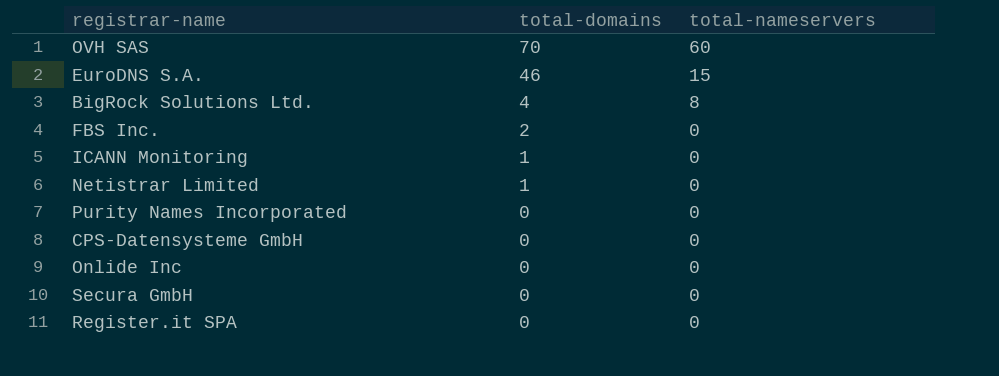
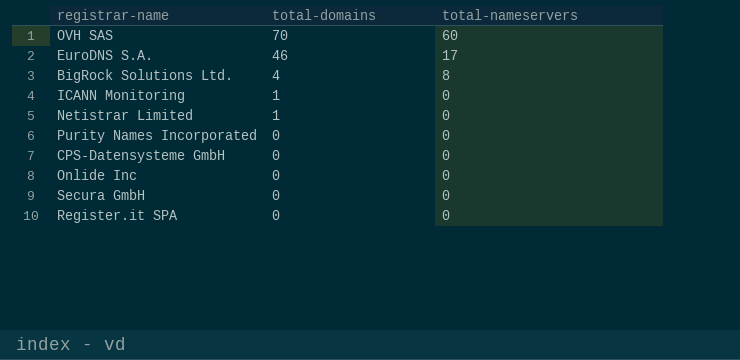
row FBS Inc.: 2 | 0 -> none
EuroDNS S.A. | total-nameservers: 15 -> 17

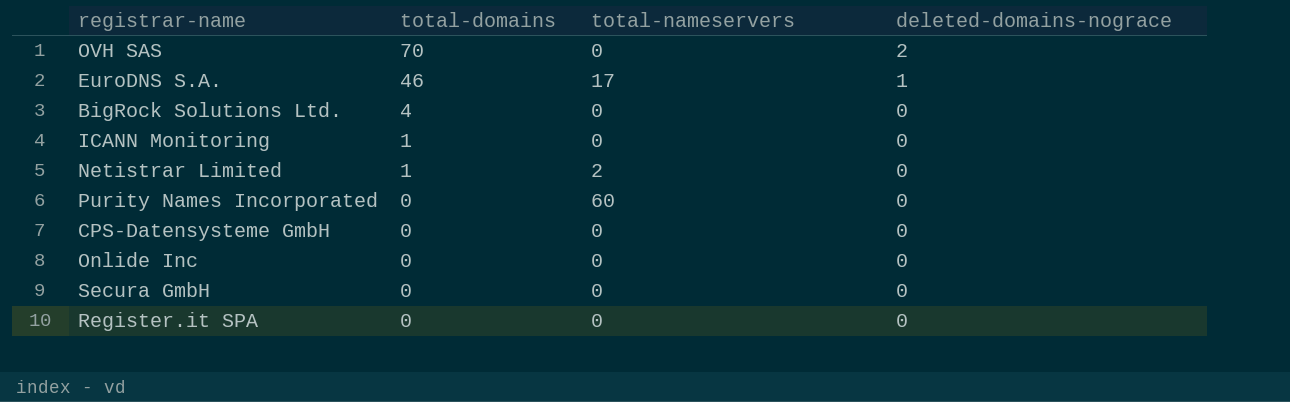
column deleted-domains-nograce | position: none -> 4
OVH SAS | total-nameservers: 60 -> 0
BigRock Solutions Ltd. | total-nameservers: 8 -> 0
Netistrar Limited | total-nameservers: 0 -> 2
Purity Names Incorporated | total-nameservers: 0 -> 60

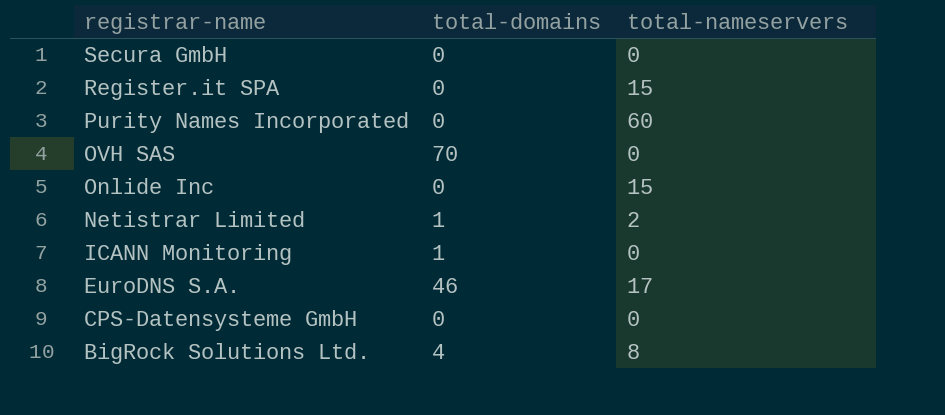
row order: total-domains descending -> registrar-name descending
column deleted-domains-nograce | position: 4 -> none
Register.it SPA | total-nameservers: 0 -> 15
Onlide Inc | total-nameservers: 0 -> 15
BigRock Solutions Ltd. | total-nameservers: 0 -> 8

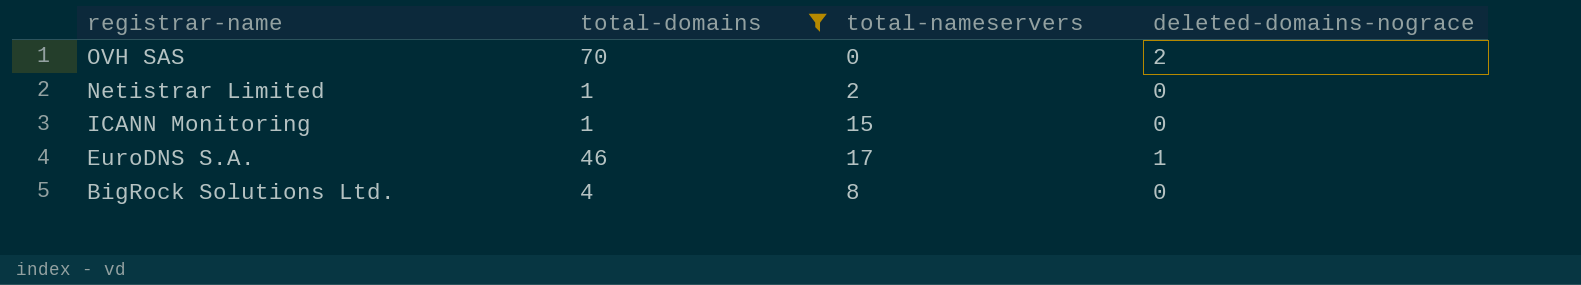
filter: none -> total-domains != 0
column deleted-domains-nograce | position: none -> 4
ICANN Monitoring | total-nameservers: 0 -> 15

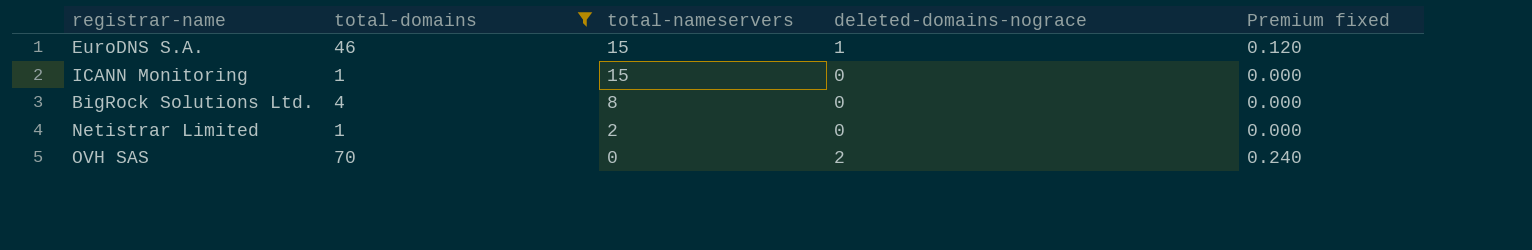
row order: registrar-name descending -> total-nameservers descending
column Premium fixed | formula: none -> [deleted-domains-nograce] * 0.12
EuroDNS S.A. | total-nameservers: 17 -> 15

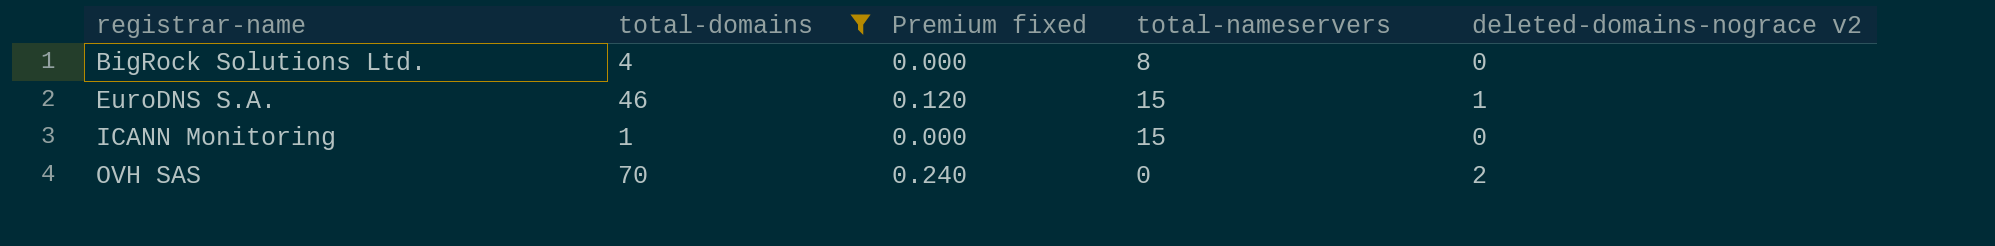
row order: total-nameservers descending -> registrar-name ascending
column Premium fixed | position: 5 -> 3
column name: deleted-domains-nograce -> deleted-domains-nograce v2
row Netistrar Limited: 1 | 2 | 0 | 0.000 -> none

